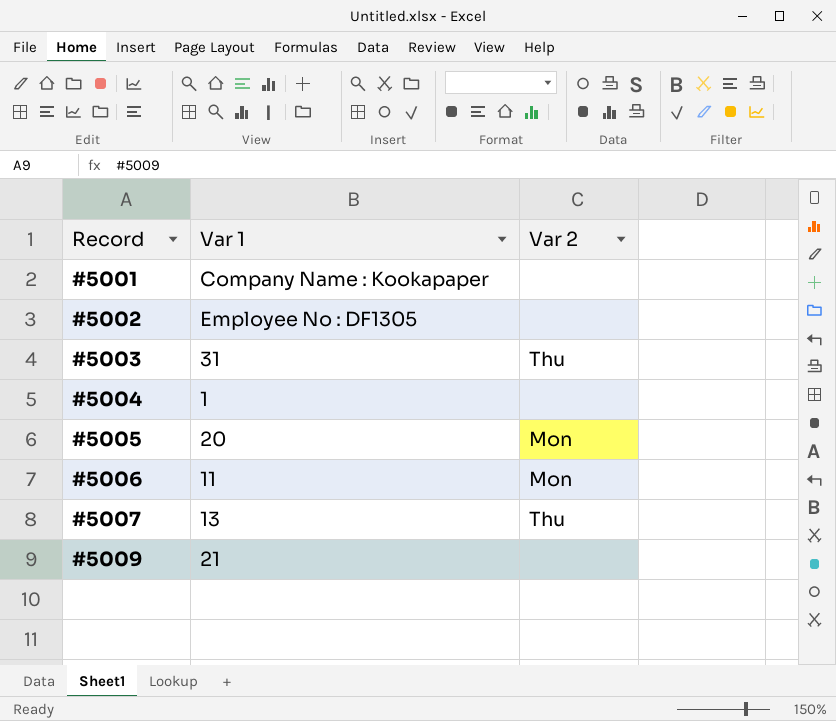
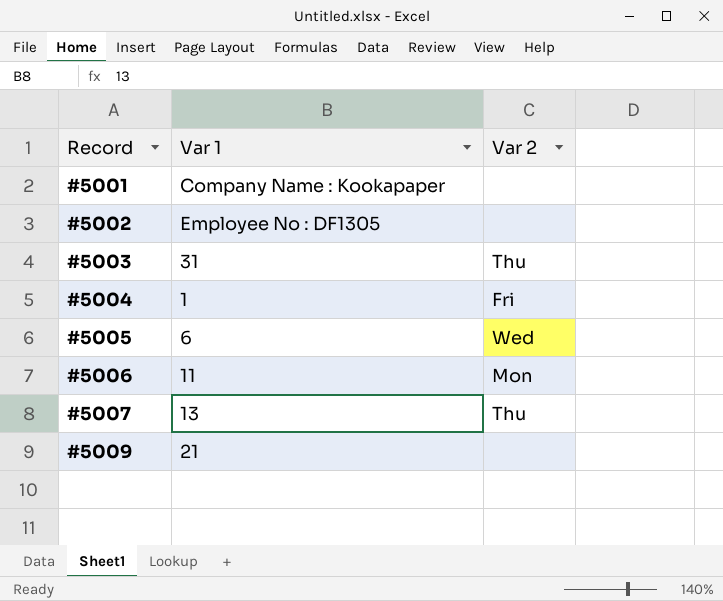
#5004 | Var 2: none -> Fri
#5005 | Var 1: 20 -> 6
#5005 | Var 2: Mon -> Wed

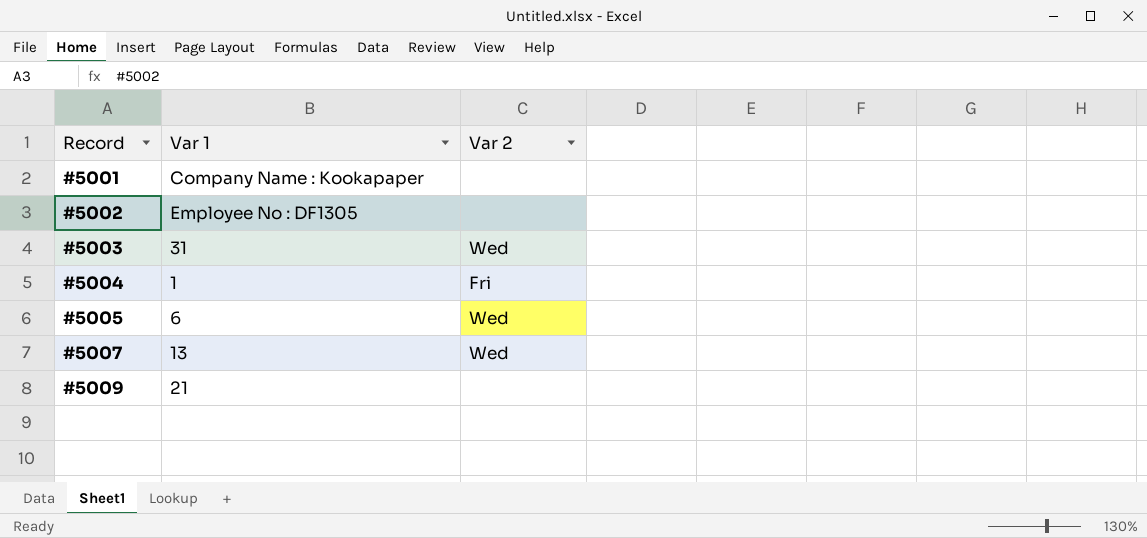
row #5006: 11 | Mon -> none
#5003 | Var 2: Thu -> Wed
#5007 | Var 2: Thu -> Wed

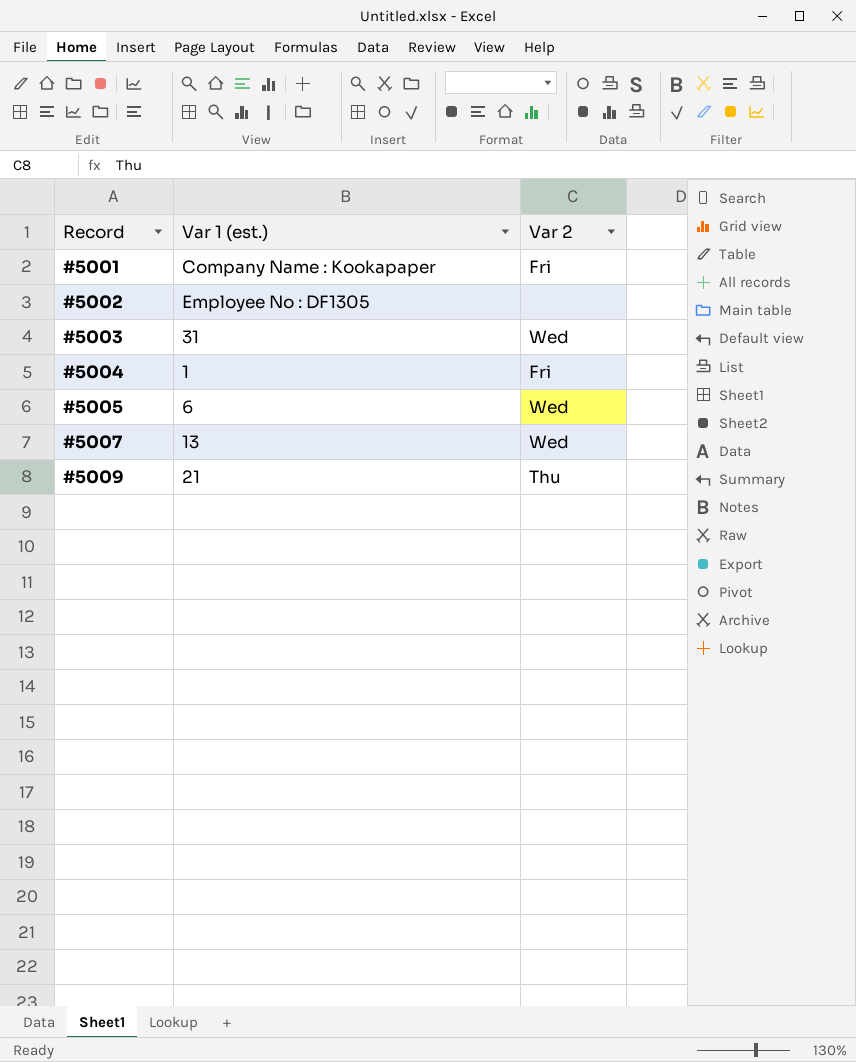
column name: Var 1 -> Var 1 (est.)
#5001 | Var 2: none -> Fri
#5009 | Var 2: none -> Thu

